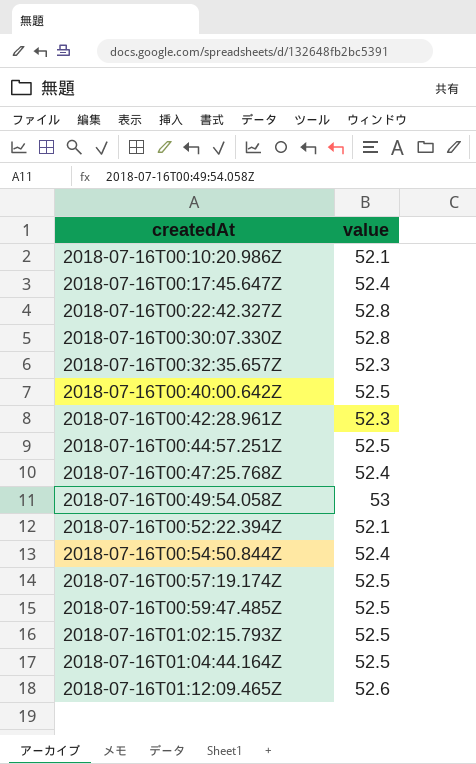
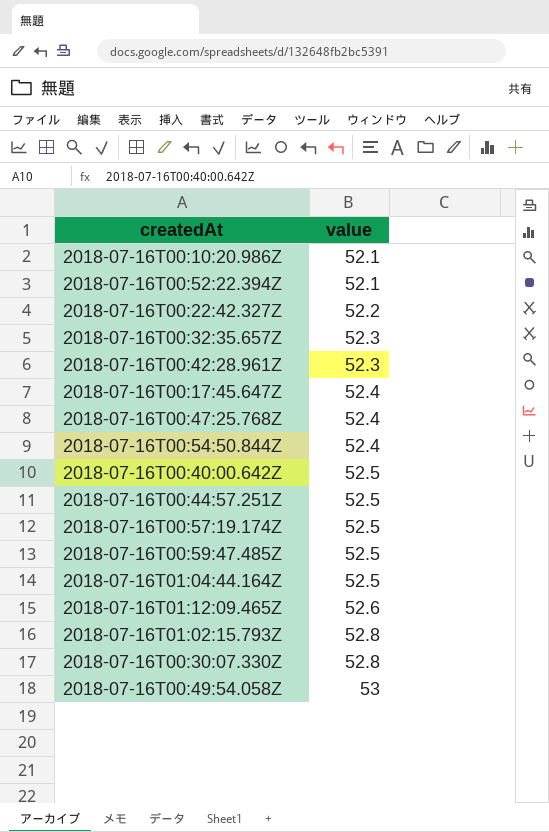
row order: createdAt ascending -> value ascending
2018-07-16T00:22:42.327Z | value: 52.8 -> 52.2
2018-07-16T01:02:15.793Z | value: 52.5 -> 52.8

